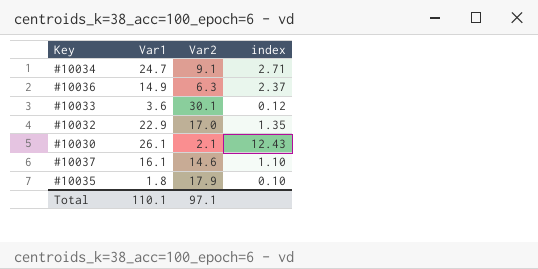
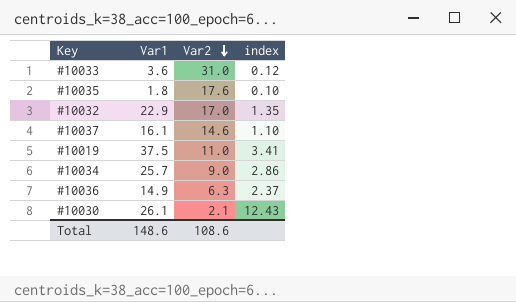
row order: none -> Var2 descending
#10033 | Var2: 30.1 -> 31.0
#10035 | Var2: 17.9 -> 17.6
row #10019: none -> 37.5 | 11.0 | 3.41
#10034 | Var1: 24.7 -> 25.7
#10034 | Var2: 9.1 -> 9.0
#10034 | index: 2.71 -> 2.86
Total | Var1: 110.1 -> 148.6
Total | Var2: 97.1 -> 108.6

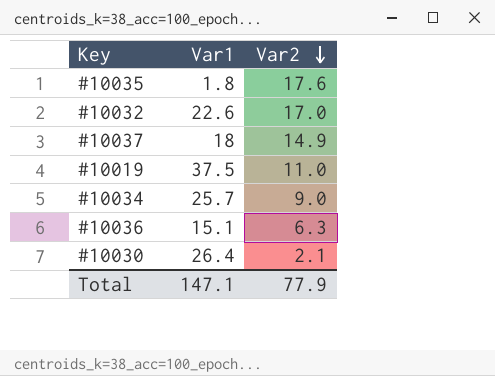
column index | formula: [Var1] / [Var2] -> none
row #10033: 3.6 | 31.0 | 0.12 -> none
#10032 | Var1: 22.9 -> 22.6
#10037 | Var1: 16.1 -> 18
#10037 | Var2: 14.6 -> 14.9
#10036 | Var1: 14.9 -> 15.1
#10030 | Var1: 26.1 -> 26.4
Total | Var1: 148.6 -> 147.1
Total | Var2: 108.6 -> 77.9

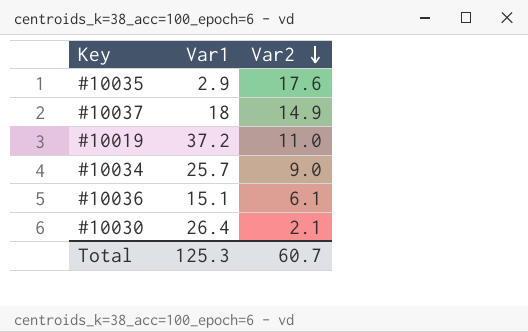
row #10032: 22.6 | 17.0 -> none
#10035 | Var1: 1.8 -> 2.9
#10019 | Var1: 37.5 -> 37.2
#10036 | Var2: 6.3 -> 6.1
Total | Var1: 147.1 -> 125.3
Total | Var2: 77.9 -> 60.7

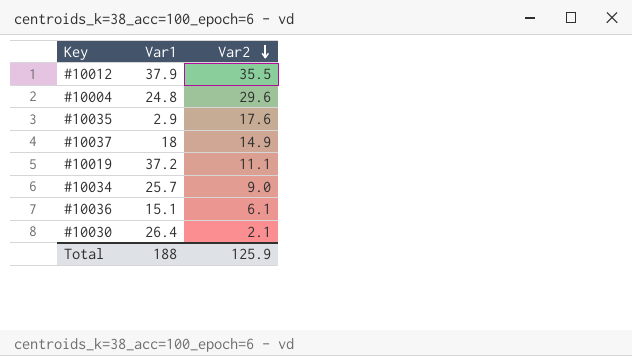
row #10012: none -> 37.9 | 35.5
row #10004: none -> 24.8 | 29.6
#10019 | Var2: 11.0 -> 11.1
Total | Var1: 125.3 -> 188
Total | Var2: 60.7 -> 125.9

